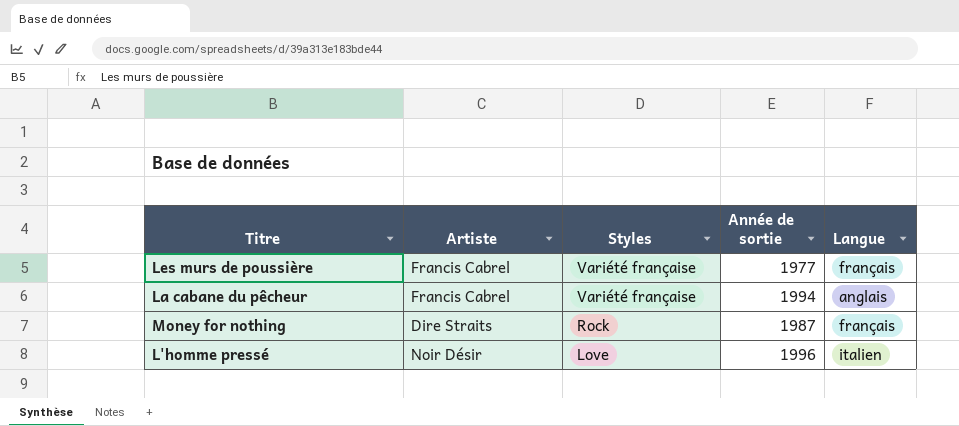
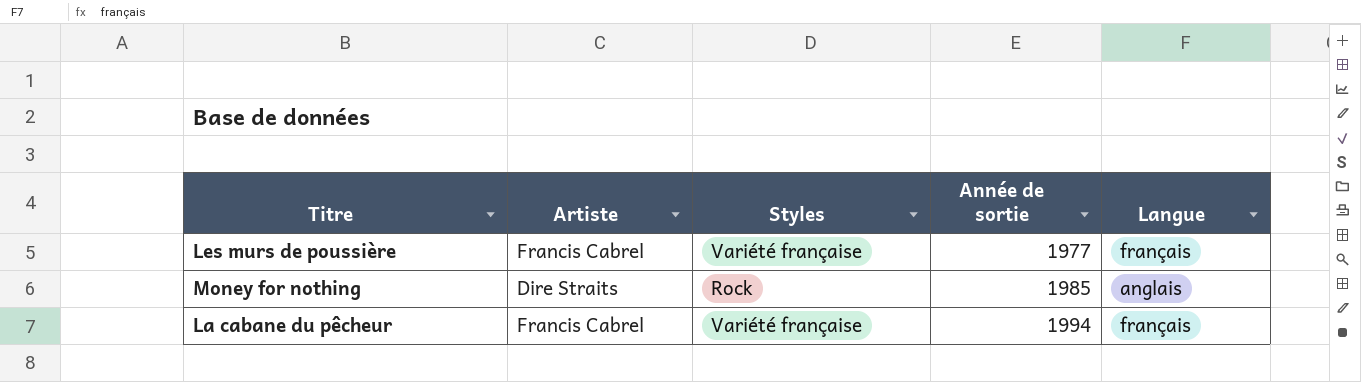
row order: Styles descending -> Année de sortie ascending
row L'homme pressé: Noir Désir | Love | 1996 | italien -> none
Money for nothing | Année de sortie: 1987 -> 1985
Money for nothing | Langue: français -> anglais
La cabane du pêcheur | Langue: anglais -> français

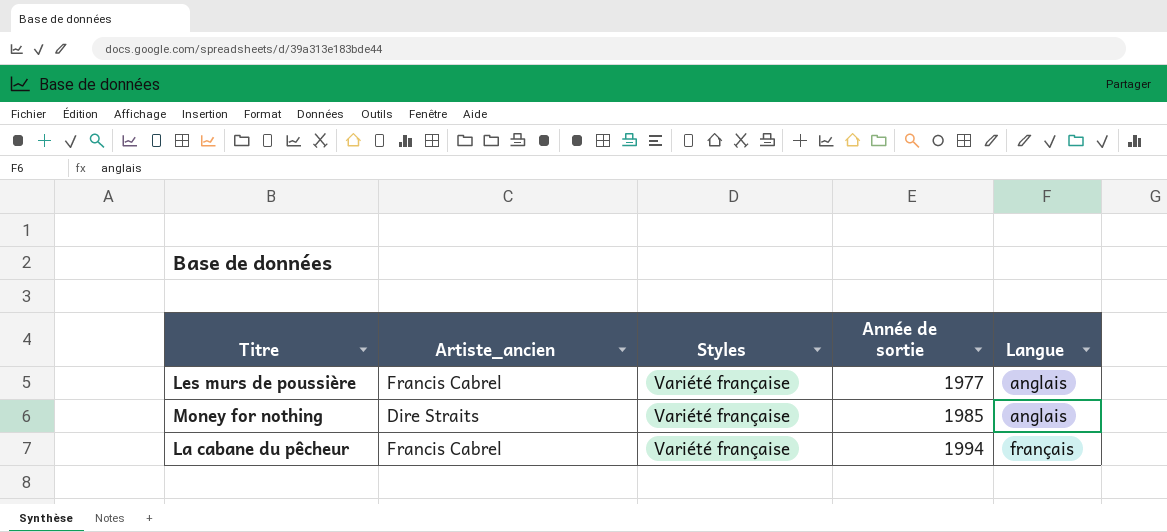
column name: Artiste -> Artiste_ancien
Les murs de poussière | Langue: français -> anglais
Money for nothing | Styles: Rock -> Variété française

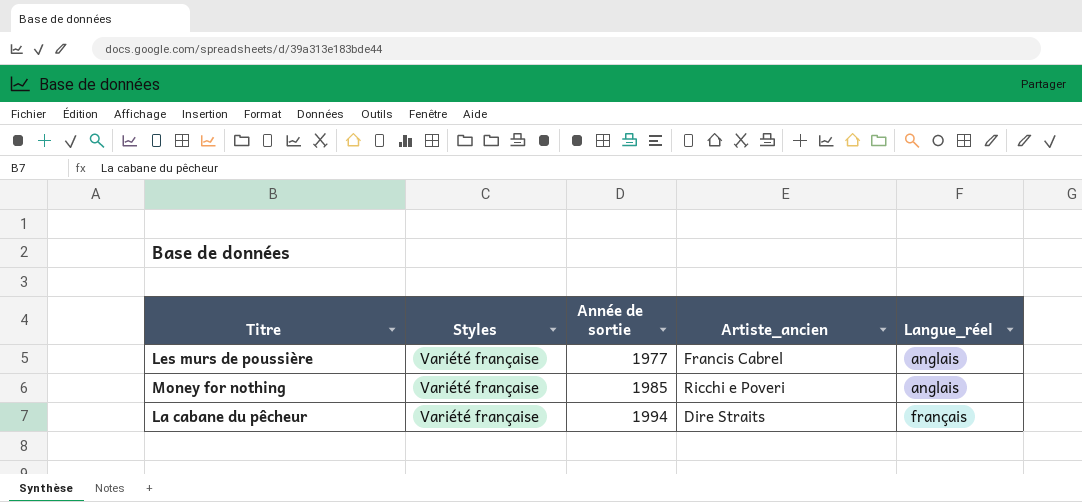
column Artiste_ancien | position: 2 -> 4
column name: Langue -> Langue_réel
Money for nothing | Artiste_ancien: Dire Straits -> Ricchi e Poveri
La cabane du pêcheur | Artiste_ancien: Francis Cabrel -> Dire Straits

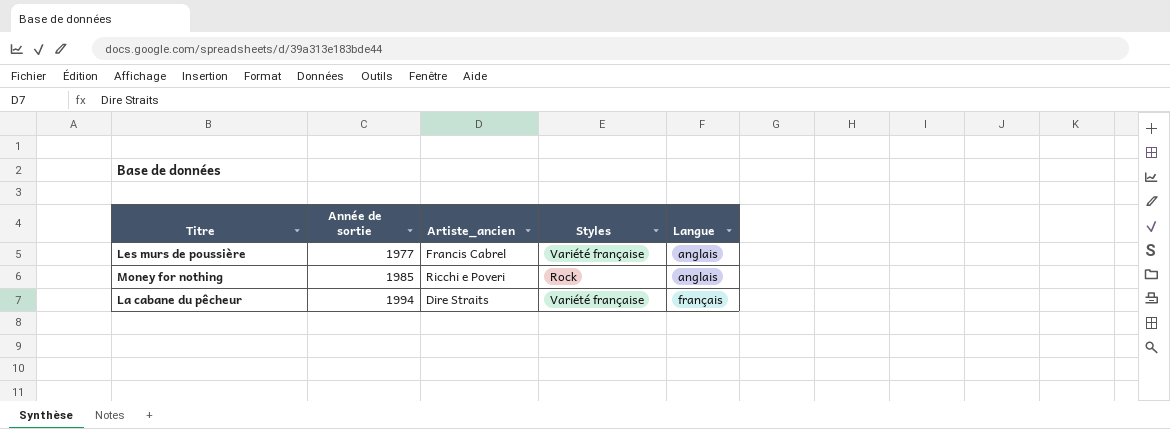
column Styles | position: 2 -> 4
column name: Langue_réel -> Langue
Money for nothing | Styles: Variété française -> Rock

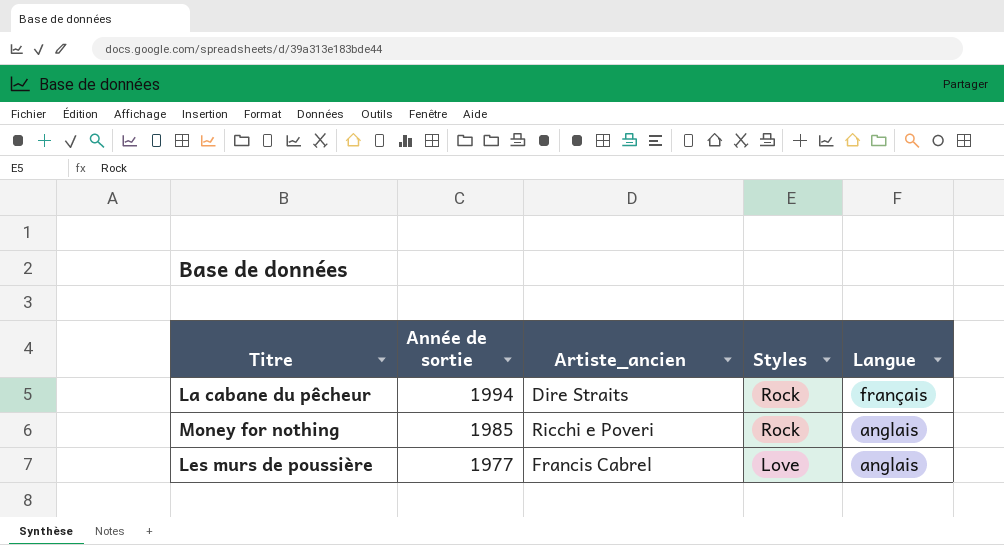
row order: Année de sortie ascending -> Année de sortie descending
La cabane du pêcheur | Styles: Variété française -> Rock
Les murs de poussière | Styles: Variété française -> Love

